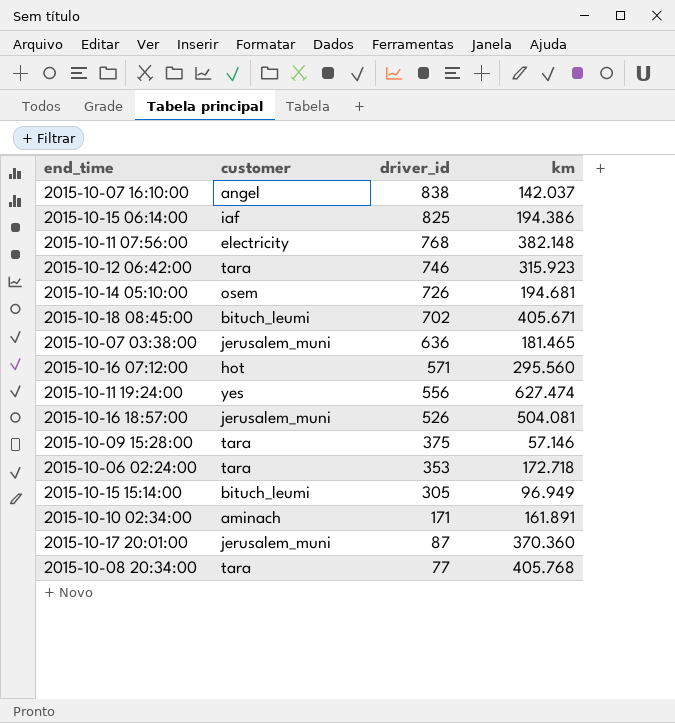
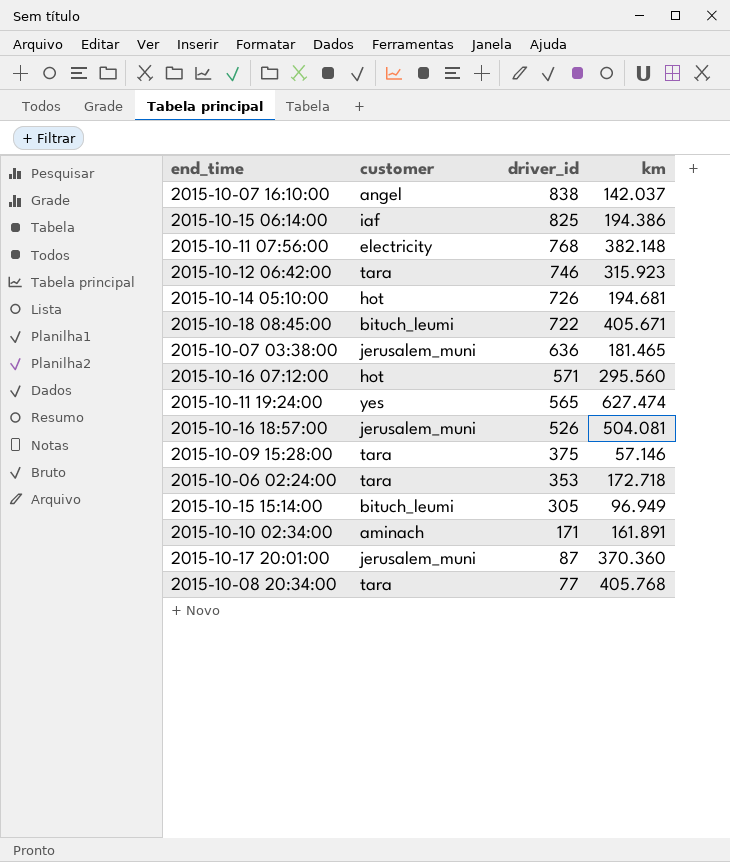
2015-10-14 05:10:00 | customer: osem -> hot
2015-10-18 08:45:00 | driver_id: 702 -> 722
2015-10-11 19:24:00 | driver_id: 556 -> 565

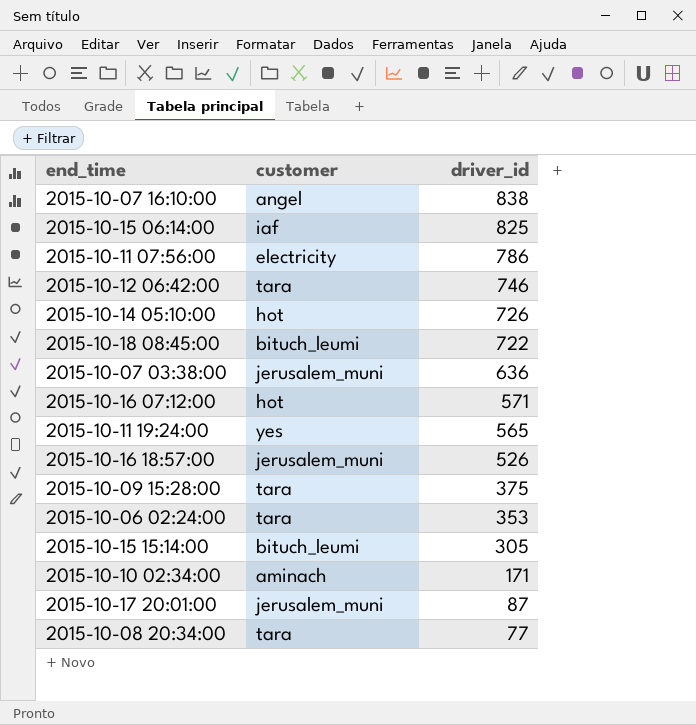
column km | position: 4 -> none
2015-10-11 07:56:00 | driver_id: 768 -> 786

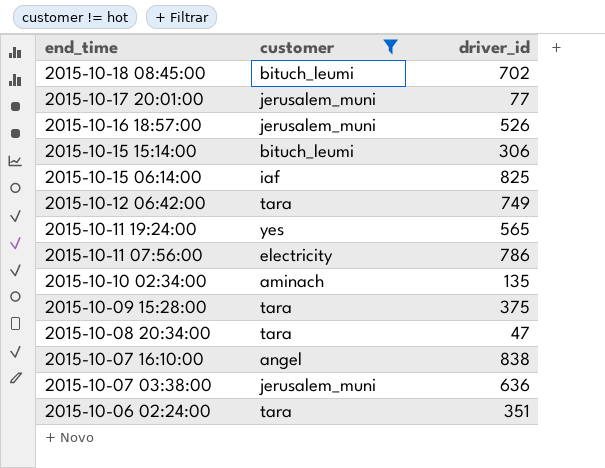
filter: none -> customer != hot
row order: driver_id descending -> end_time descending
2015-10-18 08:45:00 | driver_id: 722 -> 702
2015-10-17 20:01:00 | driver_id: 87 -> 77
2015-10-15 15:14:00 | driver_id: 305 -> 306
2015-10-12 06:42:00 | driver_id: 746 -> 749
2015-10-10 02:34:00 | driver_id: 171 -> 135
2015-10-08 20:34:00 | driver_id: 77 -> 47
2015-10-06 02:24:00 | driver_id: 353 -> 351

